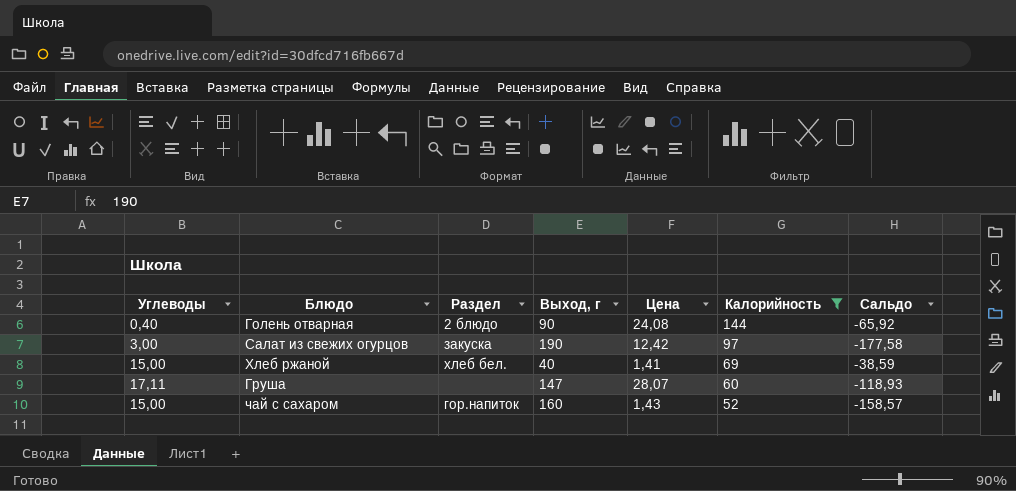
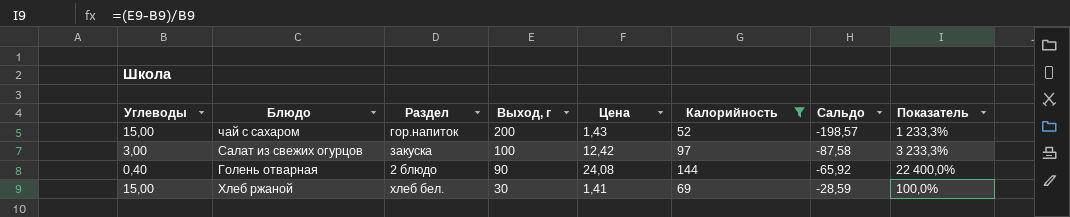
row order: Калорийность descending -> Выход, г descending
column Показатель | formula: none -> ([Выход, г] - [Углеводы]) / [Углеводы]
row Груша: 17,11 | none | 147 | 28,07 | 60 | -118,93 -> none
чай с сахаром | Выход, г: 160 -> 200
чай с сахаром | Сальдо: -158,57 -> -198,57
Салат из свежих огурцов | Выход, г: 190 -> 100
Салат из свежих огурцов | Сальдо: -177,58 -> -87,58
Хлеб ржаной | Выход, г: 40 -> 30
Хлеб ржаной | Сальдо: -38,59 -> -28,59

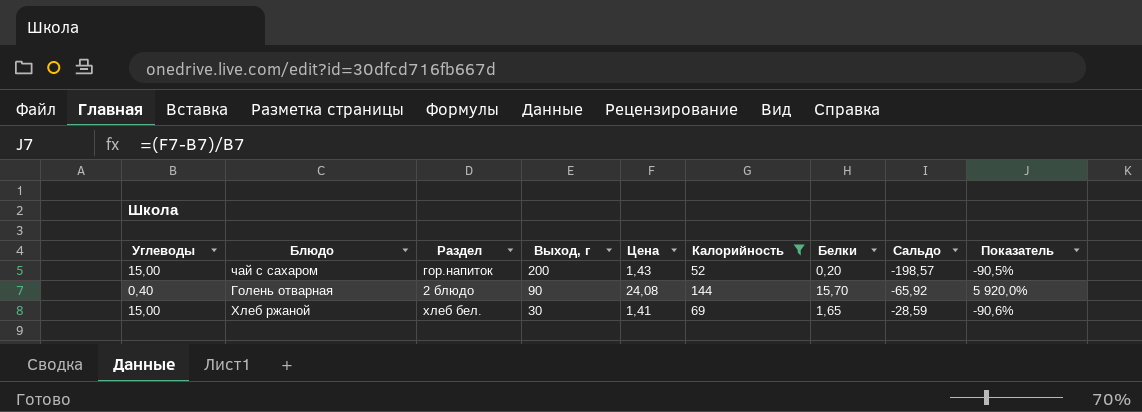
column Белки | position: none -> 7
column Показатель | formula: ([Выход, г] - [Углеводы]) / [Углеводы] -> ([Цена] - [Углеводы]) / [Углеводы]
row Салат из свежих огурцов: 3,00 | закуска | 100 | 12,42 | 97 | -87,58 | 3 233,3% -> none

